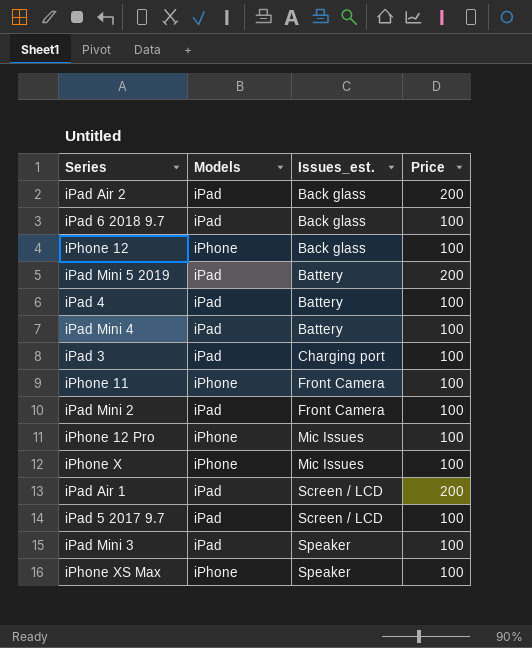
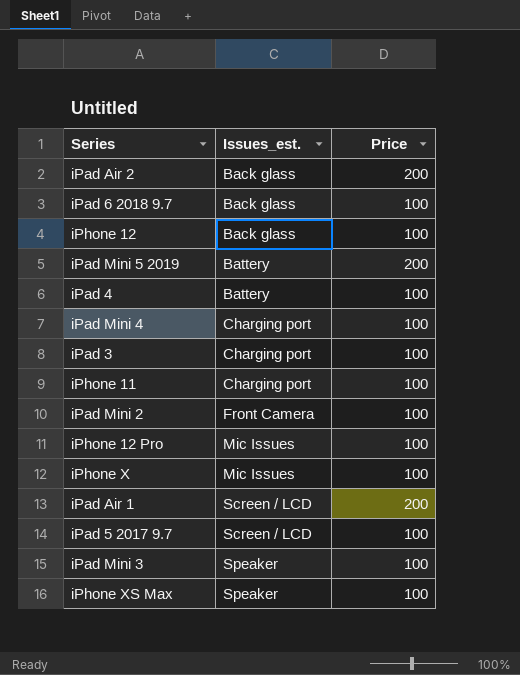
column Models | position: 2 -> none
iPad Mini 4 | Issues_est.: Battery -> Charging port
iPhone 11 | Issues_est.: Front Camera -> Charging port

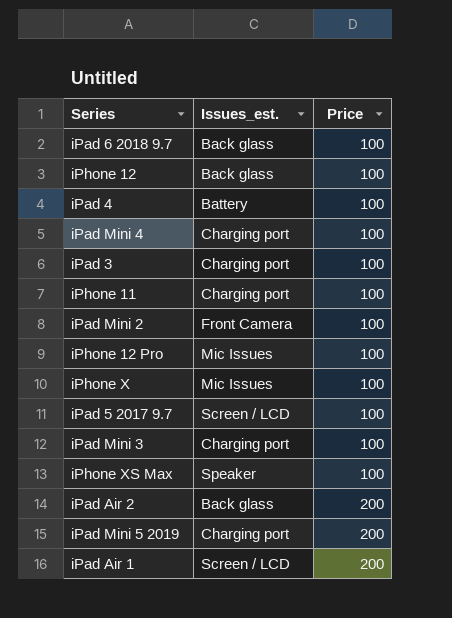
row order: Issues_est. ascending -> Price ascending
iPad Mini 3 | Issues_est.: Speaker -> Charging port
iPad Mini 5 2019 | Issues_est.: Battery -> Charging port

